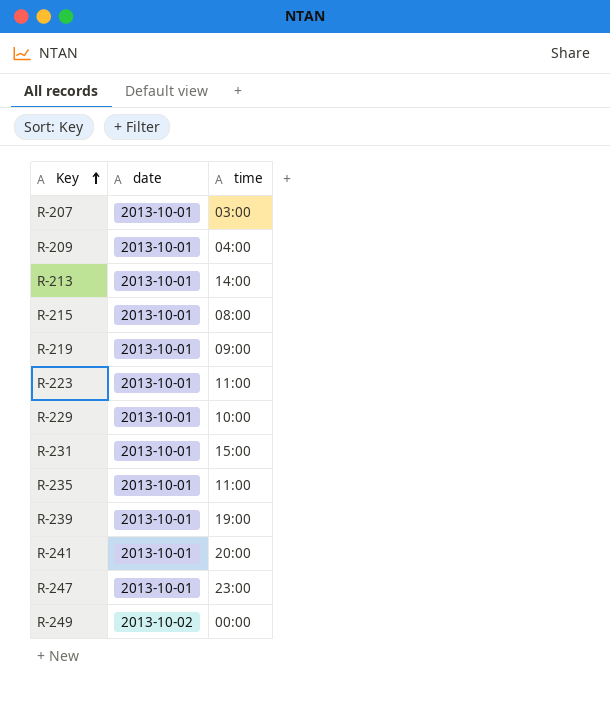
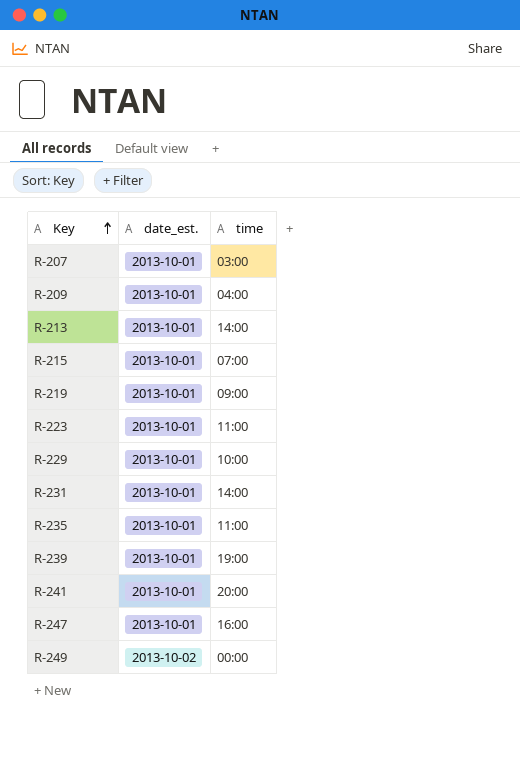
column name: date -> date_est.
R-215 | time: 08:00 -> 07:00
R-231 | time: 15:00 -> 14:00
R-247 | time: 23:00 -> 16:00

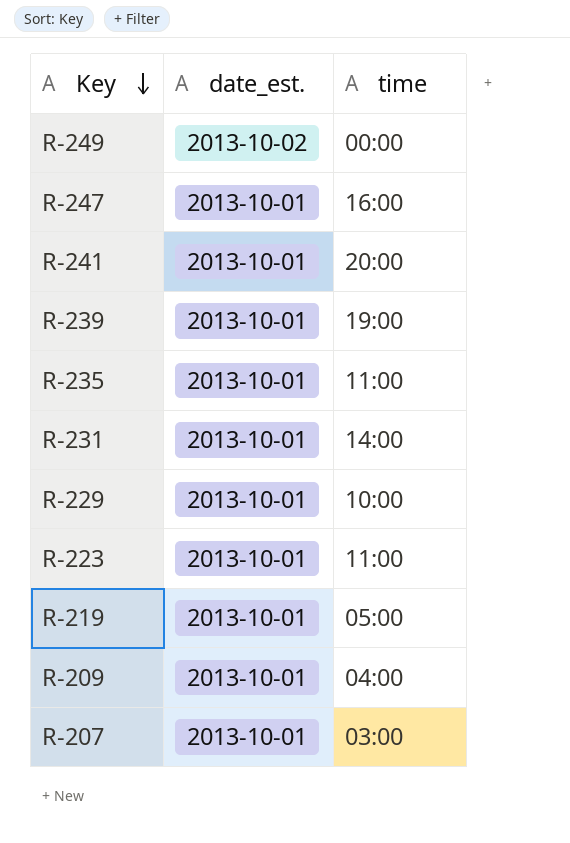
row order: Key ascending -> Key descending
row R-213: 2013-10-01 | 14:00 -> none
row R-215: 2013-10-01 | 07:00 -> none
R-219 | time: 09:00 -> 05:00

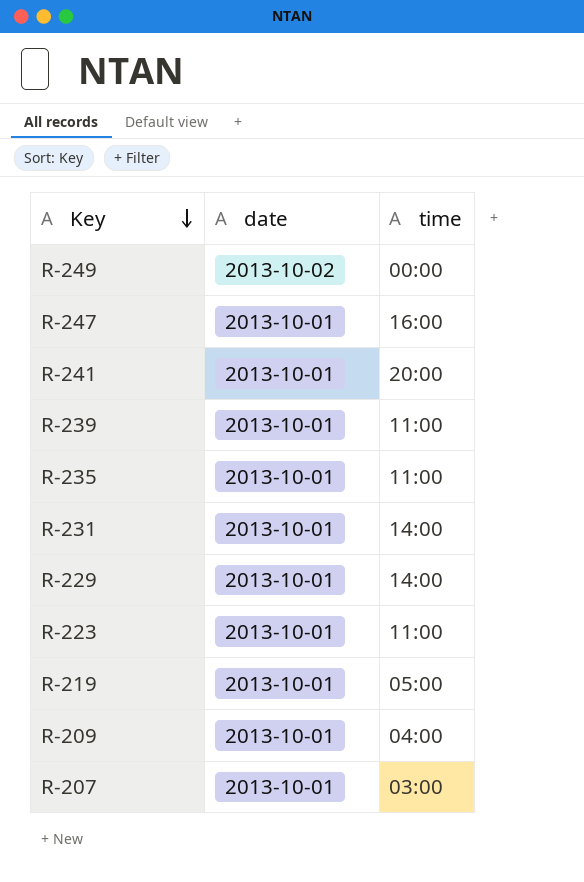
column name: date_est. -> date
R-239 | time: 19:00 -> 11:00
R-229 | time: 10:00 -> 14:00

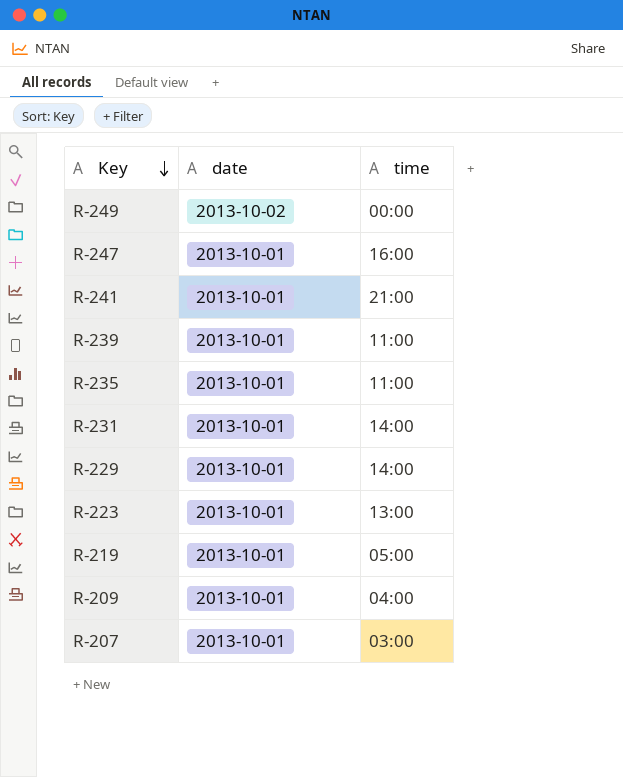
R-241 | time: 20:00 -> 21:00
R-223 | time: 11:00 -> 13:00

